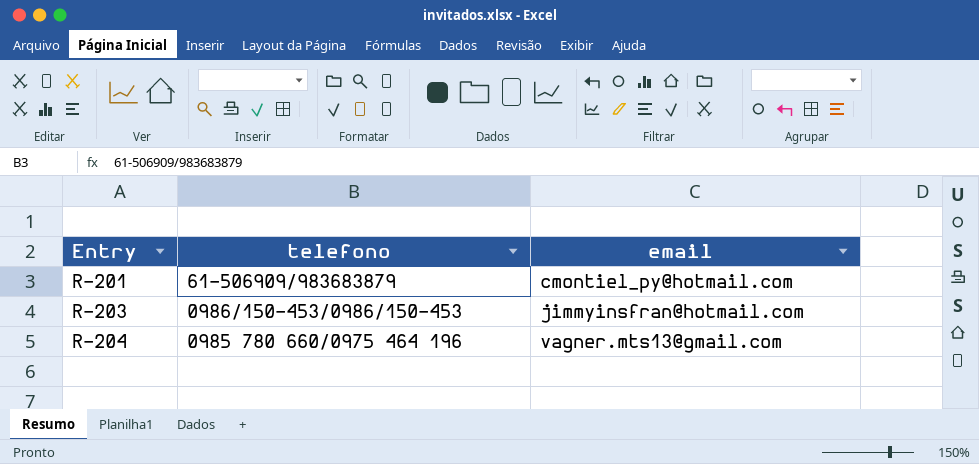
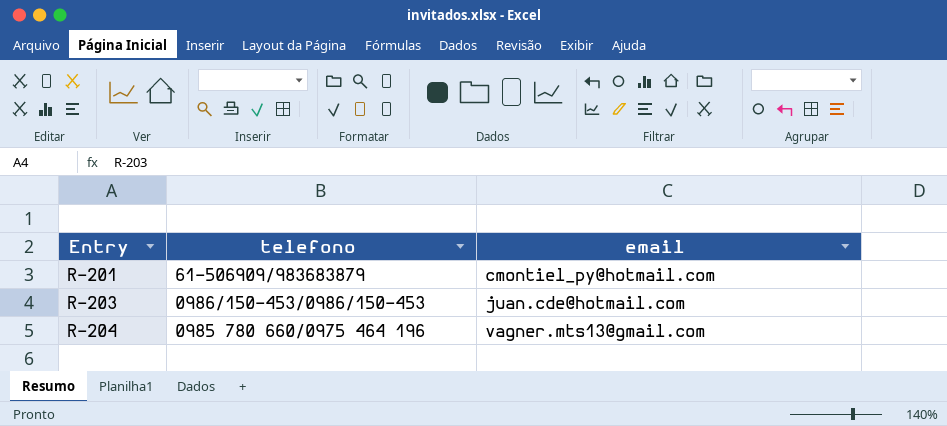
R-203 | email: jimmyinsfran@hotmail.com -> juan.cde@hotmail.com

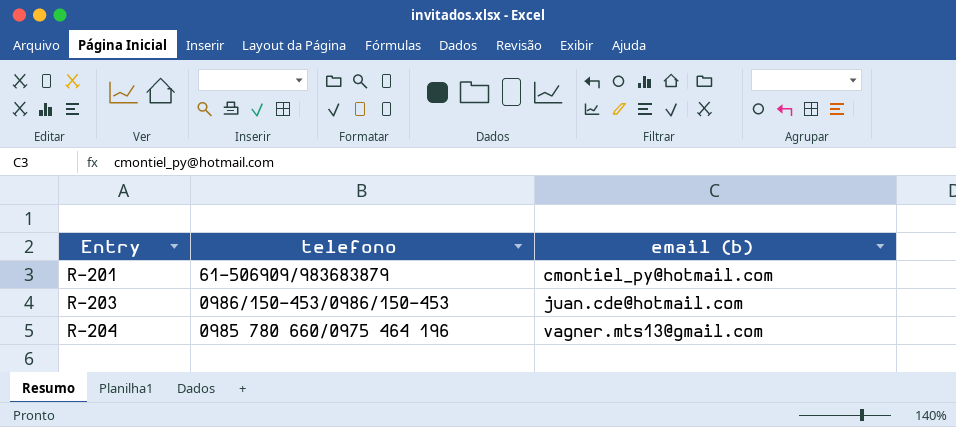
column name: email -> email (b)

